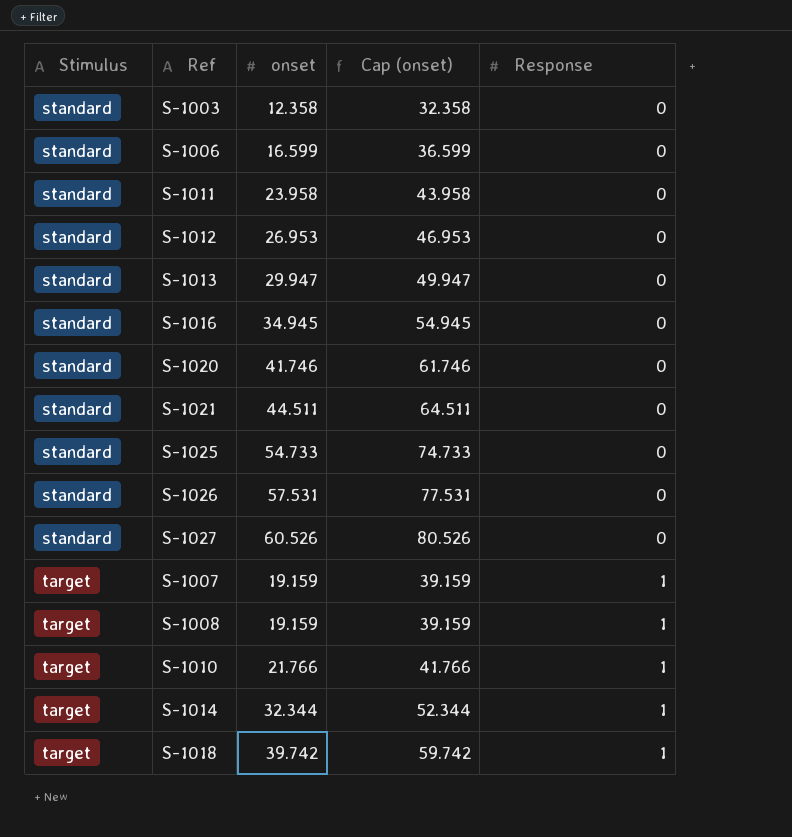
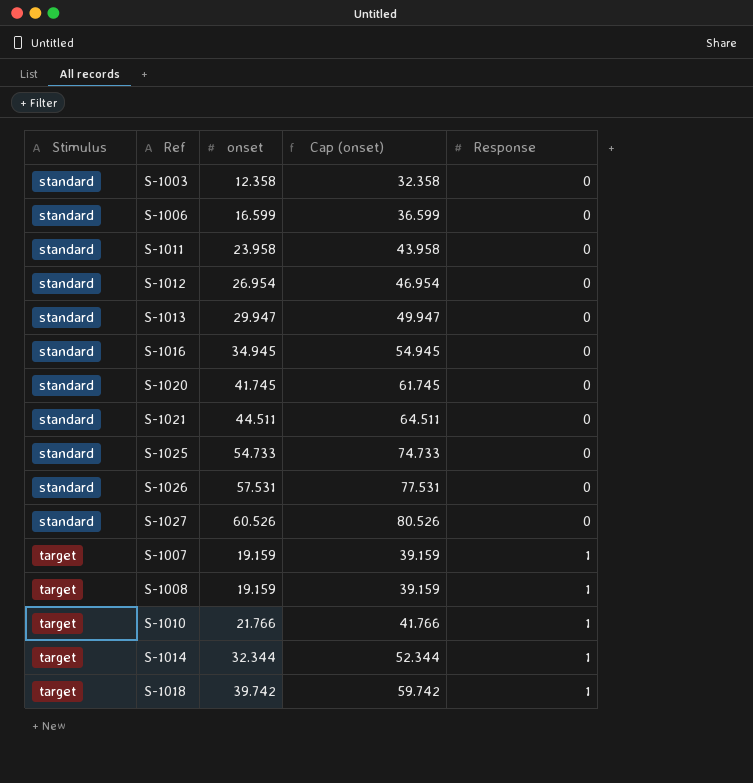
S-1012 | onset: 26.953 -> 26.954
S-1012 | Cap (onset): 46.953 -> 46.954
S-1020 | onset: 41.746 -> 41.745
S-1020 | Cap (onset): 61.746 -> 61.745

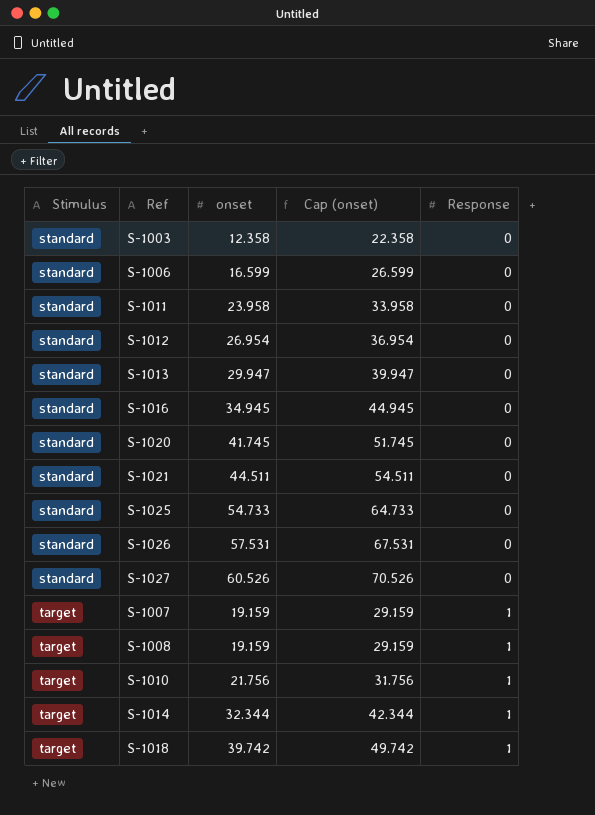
column Cap (onset) | formula: [onset] + 20 -> [onset] + 10
S-1010 | onset: 21.766 -> 21.756

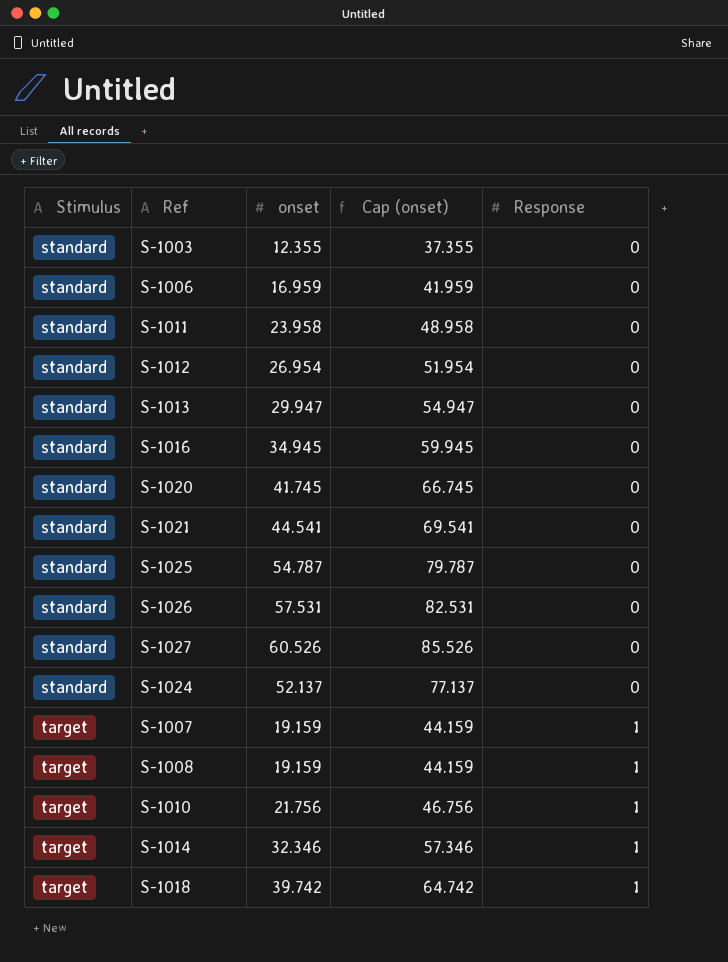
column Cap (onset) | formula: [onset] + 10 -> [onset] + 25
S-1003 | onset: 12.358 -> 12.355
S-1006 | onset: 16.599 -> 16.959
S-1021 | onset: 44.511 -> 44.541
S-1025 | onset: 54.733 -> 54.787
row S-1024: none -> standard | 52.137 | 77.137 | 0
S-1014 | onset: 32.344 -> 32.346

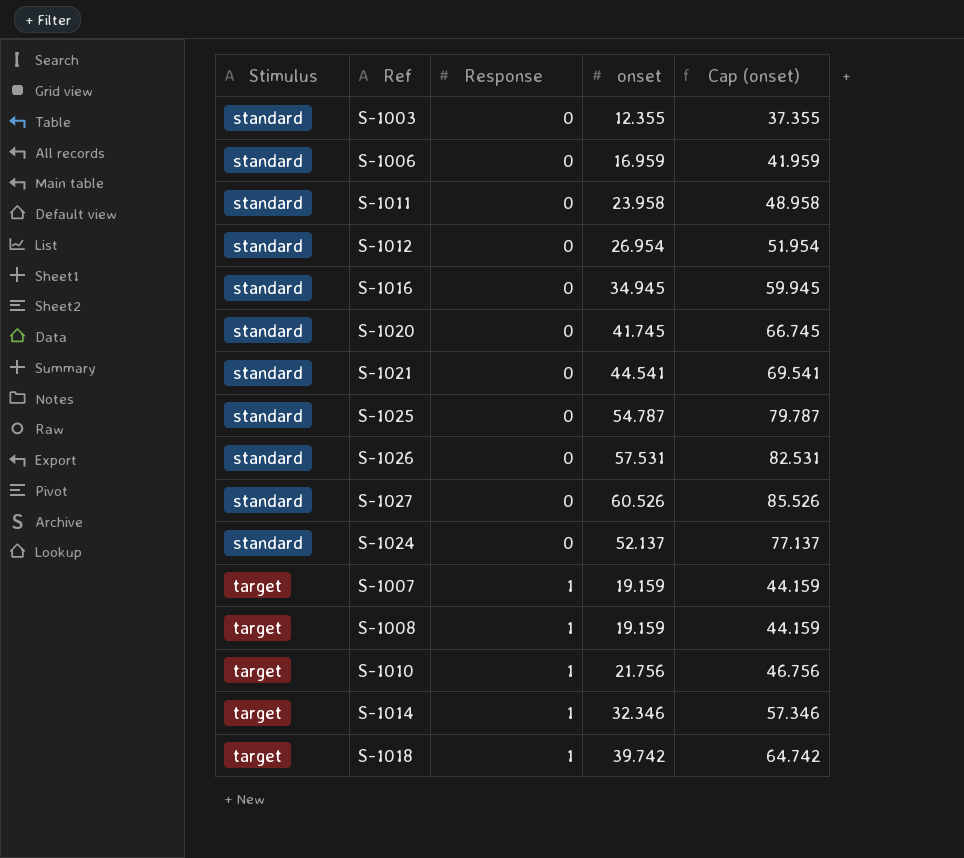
column Response | position: 5 -> 3
row S-1013: standard | 29.947 | 54.947 | 0 -> none

